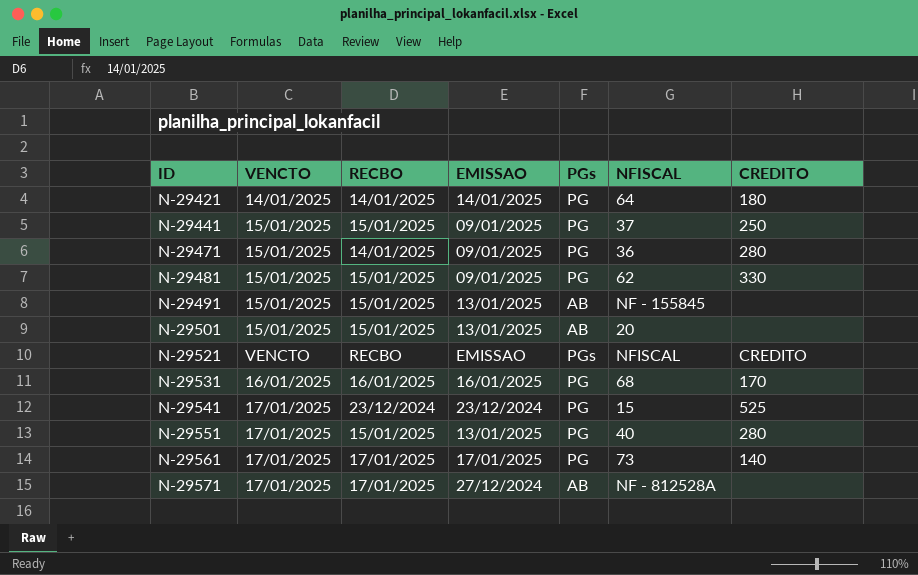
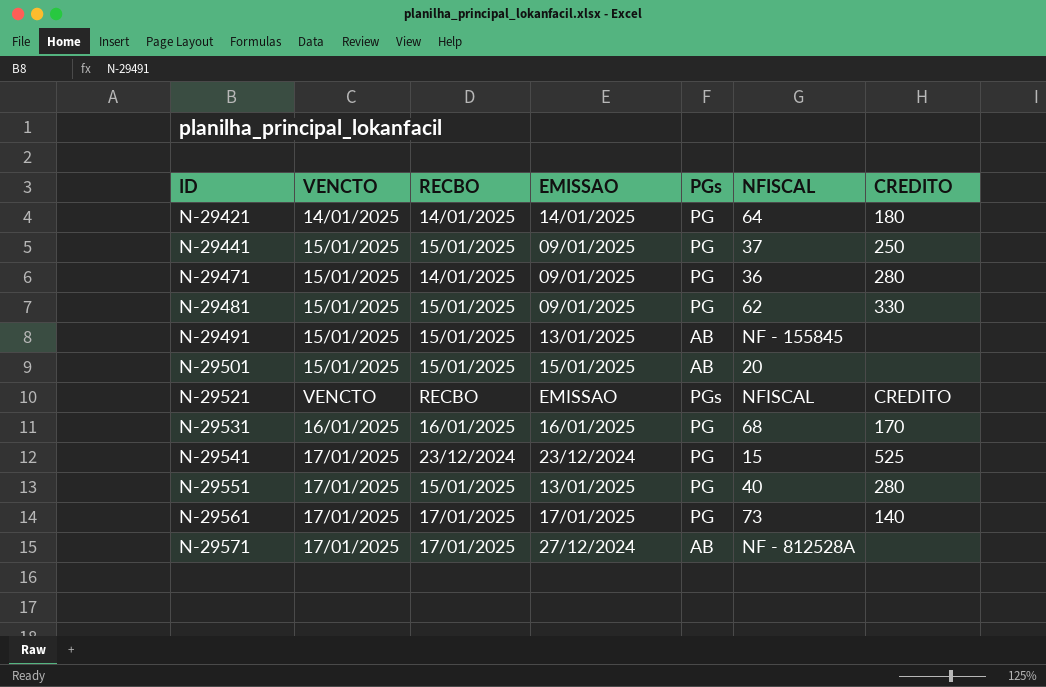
N-29501 | EMISSAO: 13/01/2025 -> 15/01/2025

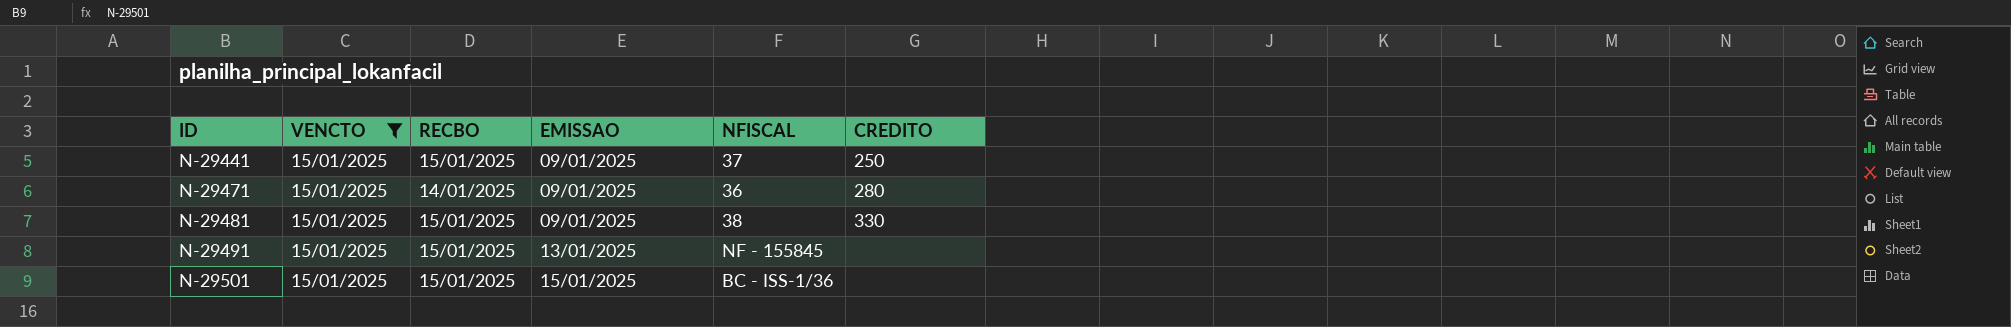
filter: none -> VENCTO = 15/01/2025
column PGs | position: 5 -> none
N-29481 | NFISCAL: 62 -> 38
N-29501 | NFISCAL: 20 -> BC - ISS-1/36

